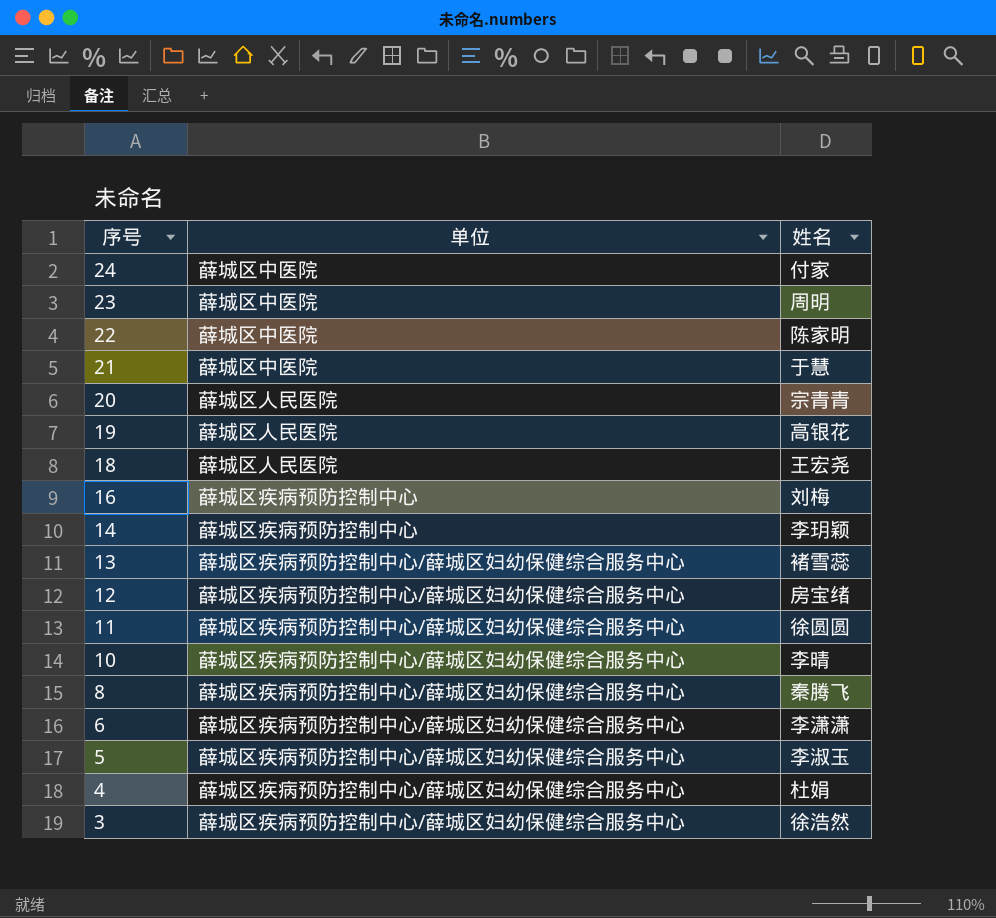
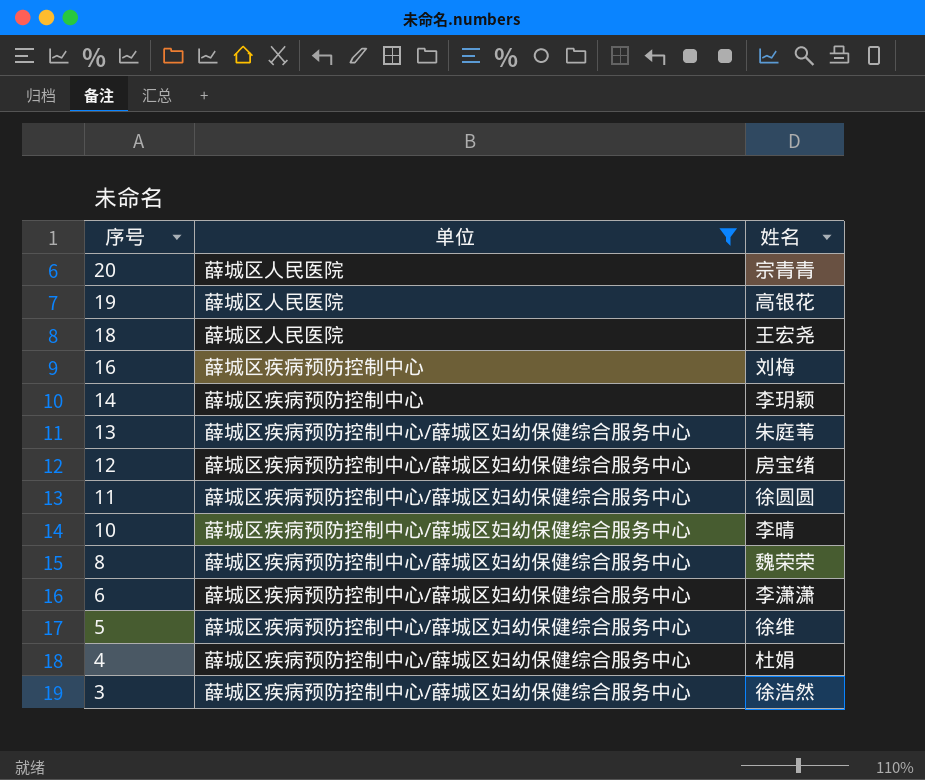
filter: none -> 单位 != 薛城区中医院
13 | 姓名: 褚雪蕊 -> 朱庭苇
8 | 姓名: 秦腾飞 -> 魏荣荣
5 | 姓名: 李淑玉 -> 徐维

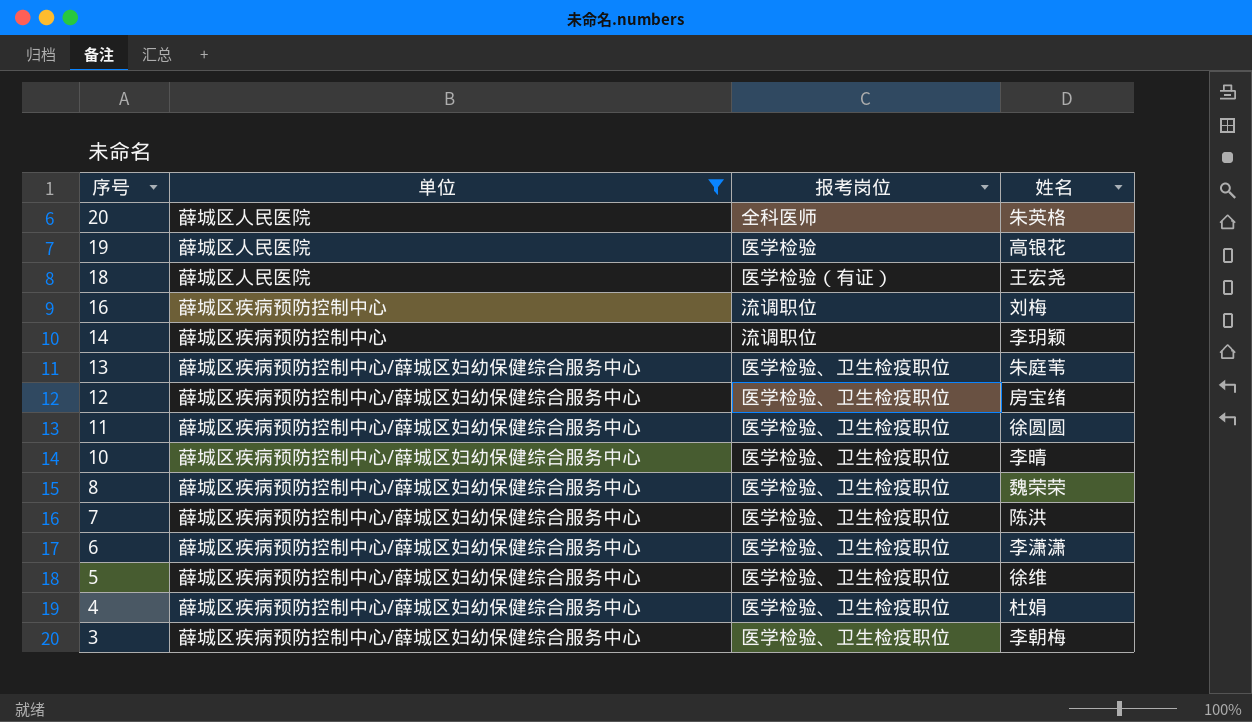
column 报考岗位 | position: none -> 3
20 | 姓名: 宗青青 -> 朱英格
row 7: none -> 薛城区疾病预防控制中心/薛城区妇幼保健综合服务中心 | 医学检验、卫生检疫职位 | 陈洪
3 | 姓名: 徐浩然 -> 李朝梅

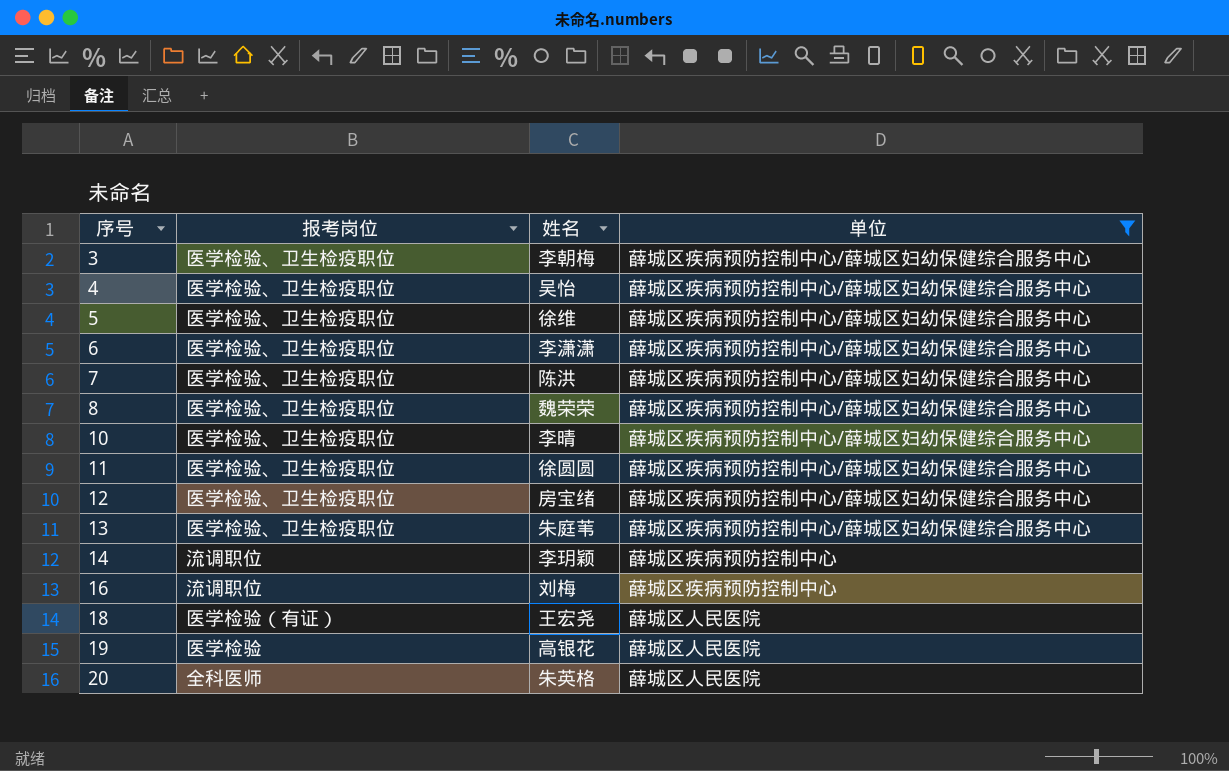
row order: 序号 descending -> 序号 ascending
column 单位 | position: 2 -> 4
4 | 姓名: 杜娟 -> 吴怡

